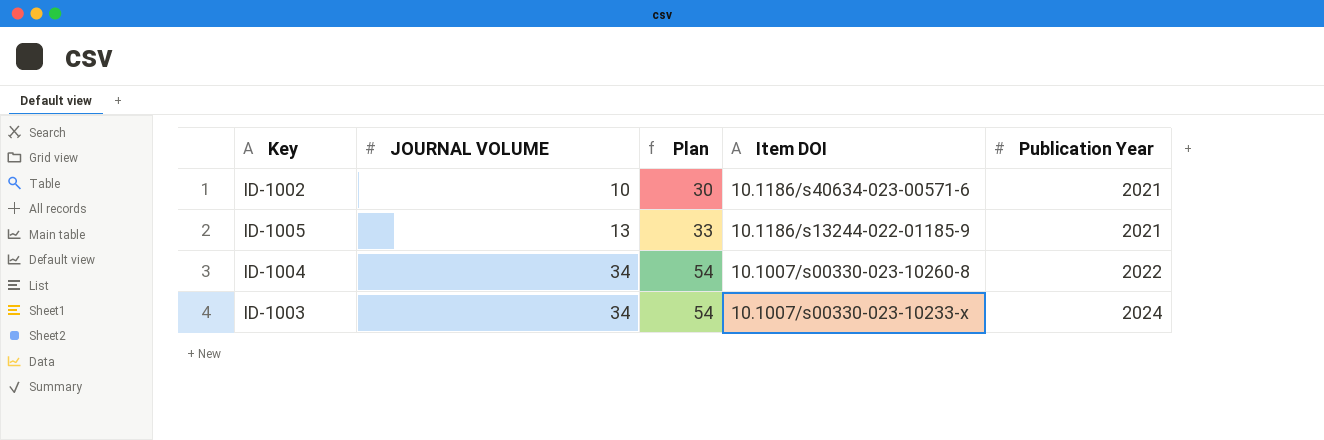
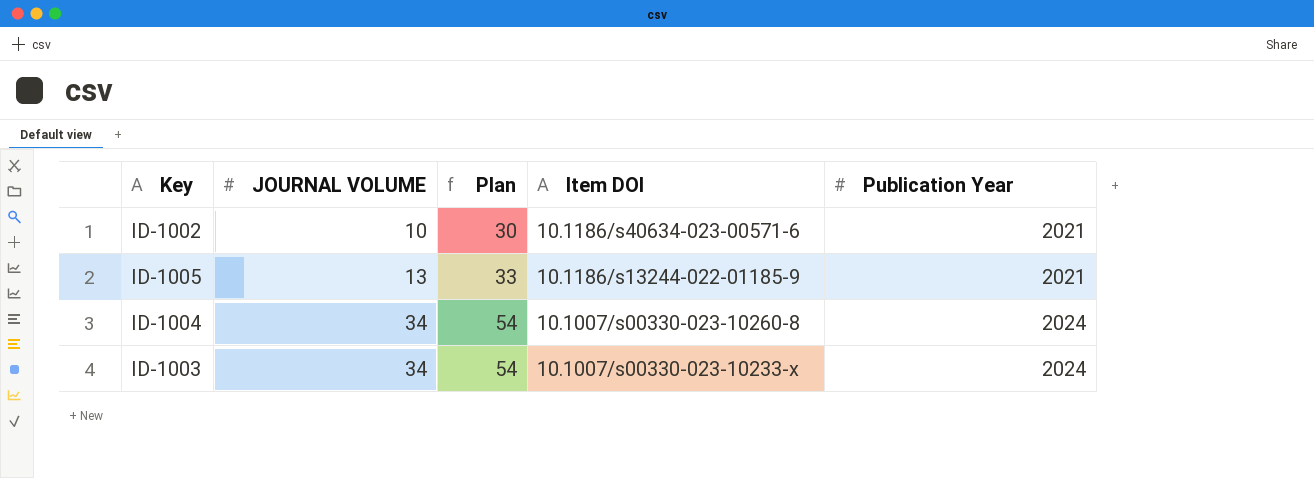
ID-1004 | Publication Year: 2022 -> 2024

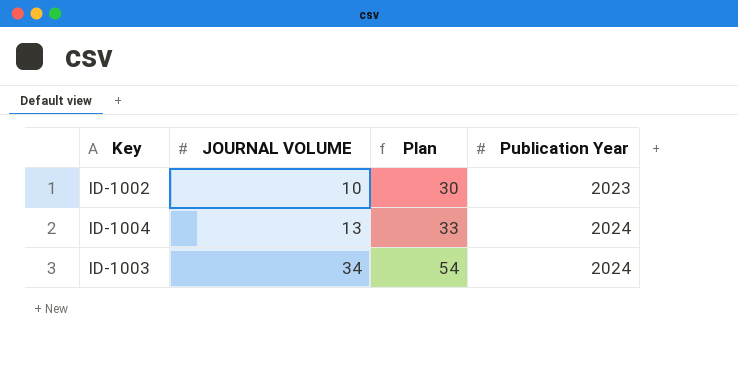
column Item DOI | position: 4 -> none
row ID-1005: 13 | 33 | 10.1186/s13244-022-01185-9 | 2021 -> none
ID-1002 | Publication Year: 2021 -> 2023
ID-1004 | JOURNAL VOLUME: 34 -> 13
ID-1004 | Plan: 54 -> 33

